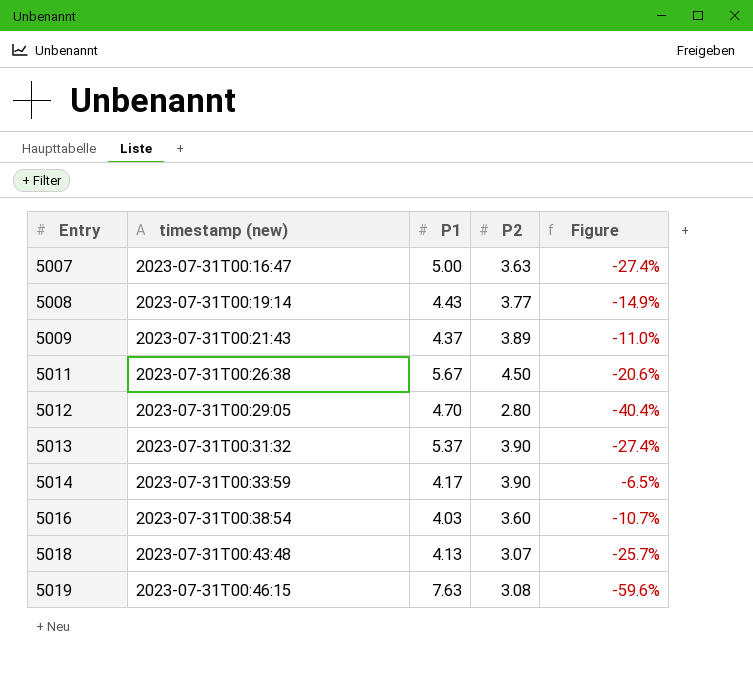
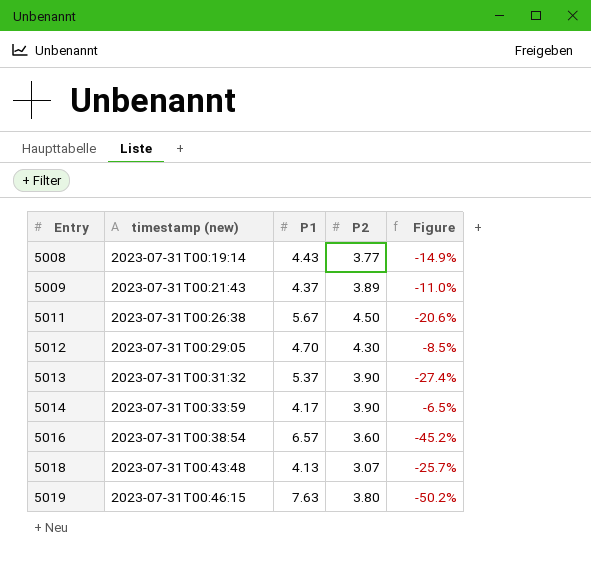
row 5007: 2023-07-31T00:16:47 | 5.00 | 3.63 | -27.4% -> none
5012 | P2: 2.80 -> 4.30
5012 | Figure: -40.4% -> -8.5%
5016 | P1: 4.03 -> 6.57
5016 | Figure: -10.7% -> -45.2%
5019 | P2: 3.08 -> 3.80
5019 | Figure: -59.6% -> -50.2%

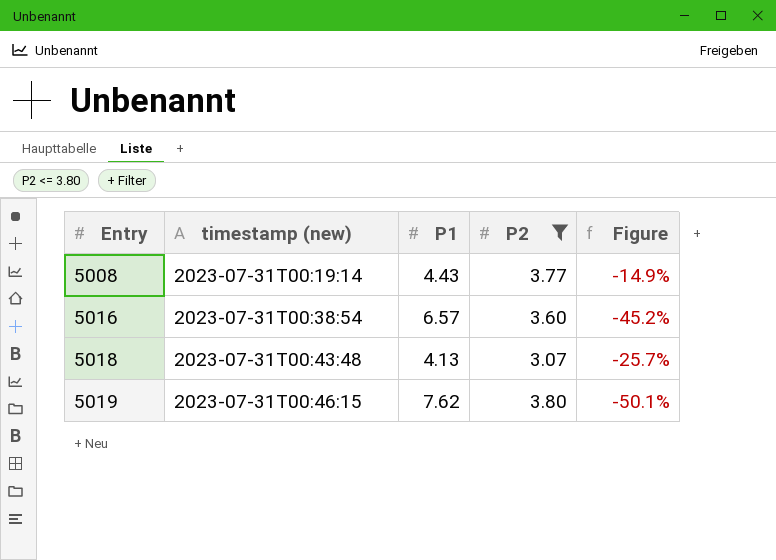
filter: none -> P2 <= 3.80
5019 | P1: 7.63 -> 7.62
5019 | Figure: -50.2% -> -50.1%

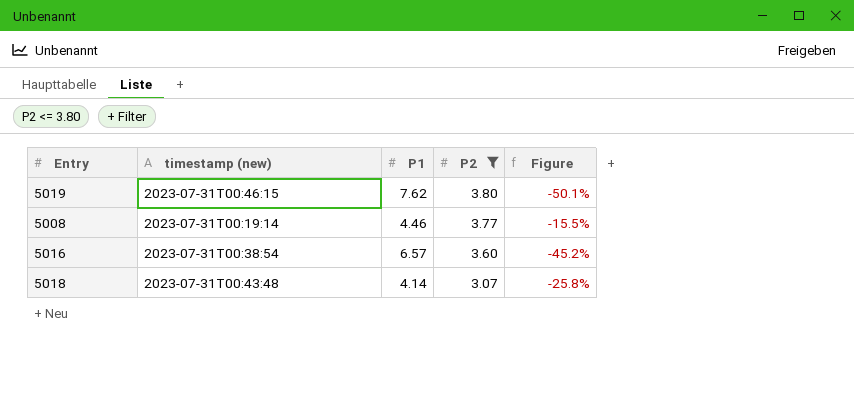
row order: Entry ascending -> P2 descending
5008 | P1: 4.43 -> 4.46
5008 | Figure: -14.9% -> -15.5%
5018 | P1: 4.13 -> 4.14
5018 | Figure: -25.7% -> -25.8%

